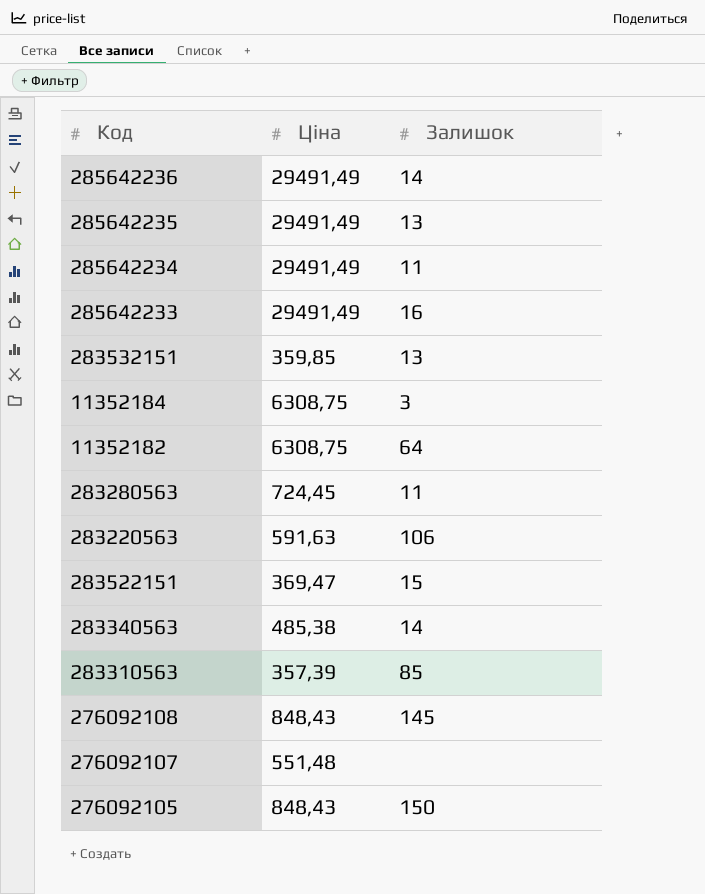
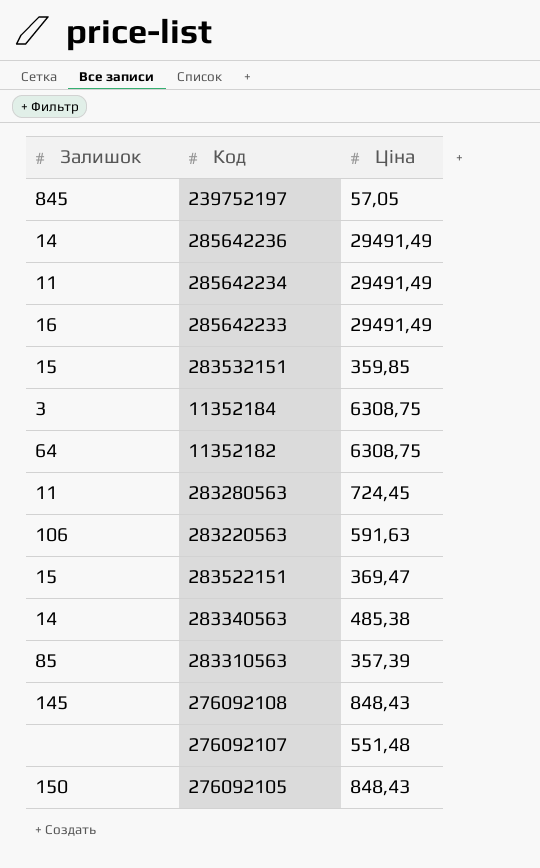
column Залишок | position: 3 -> 1
row 285642235: 29491,49 | 13 -> none
row 239752197: none -> 845 | 57,05
283532151 | Залишок: 13 -> 15

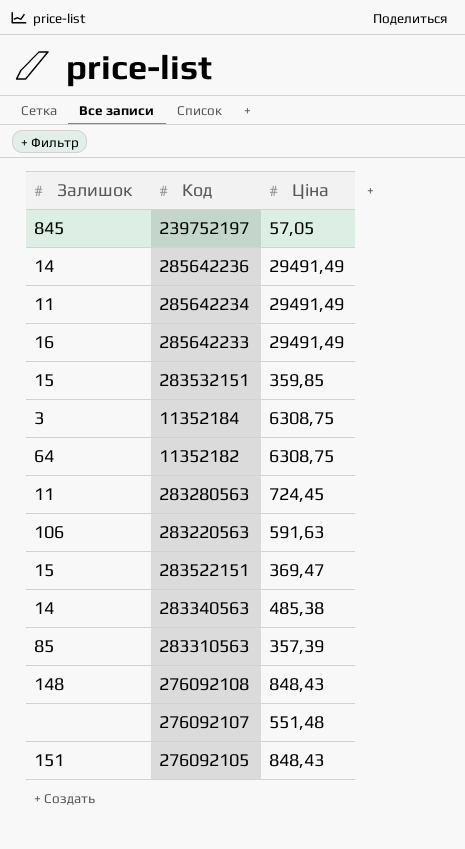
276092108 | Залишок: 145 -> 148
276092105 | Залишок: 150 -> 151

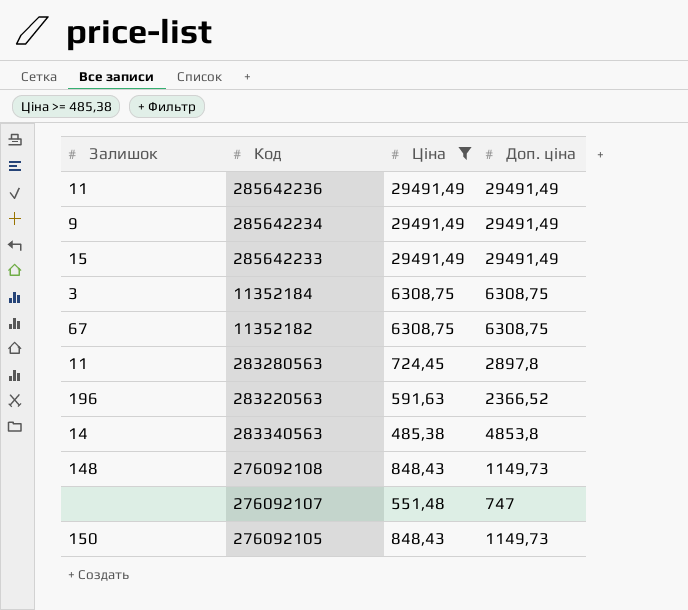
filter: none -> Ціна >= 485,38
column Доп. ціна | position: none -> 4
285642236 | Залишок: 14 -> 11
285642234 | Залишок: 11 -> 9
285642233 | Залишок: 16 -> 15
11352182 | Залишок: 64 -> 67
283220563 | Залишок: 106 -> 196
276092105 | Залишок: 151 -> 150

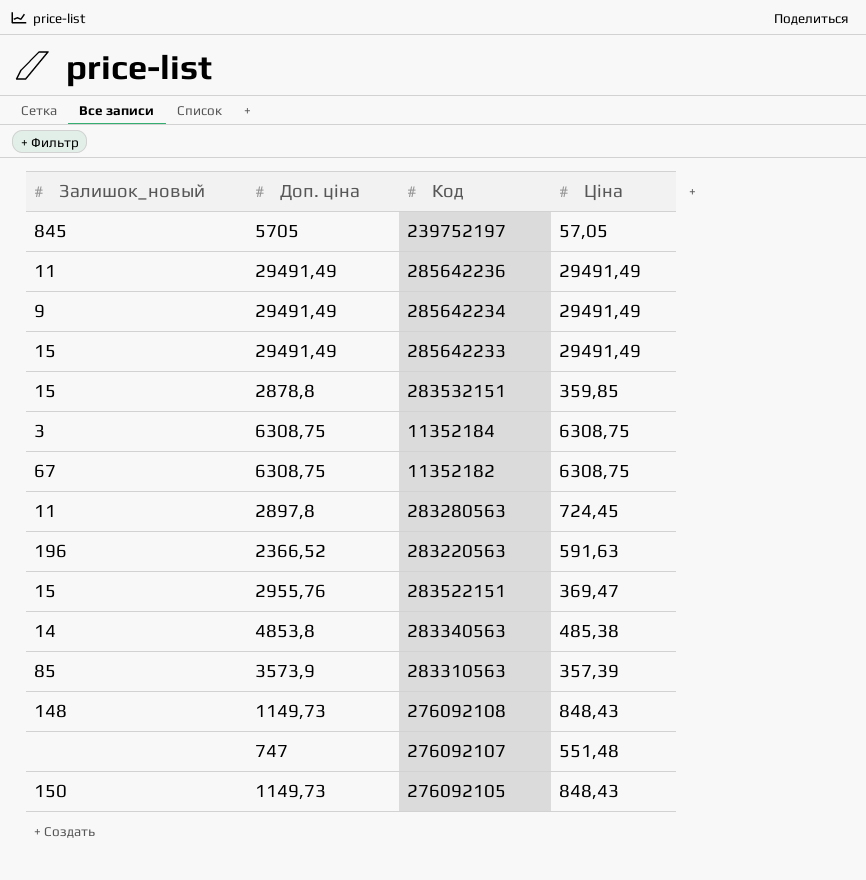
filter: Ціна >= 485,38 -> none
column name: Залишок -> Залишок_новый
column Доп. ціна | position: 4 -> 2

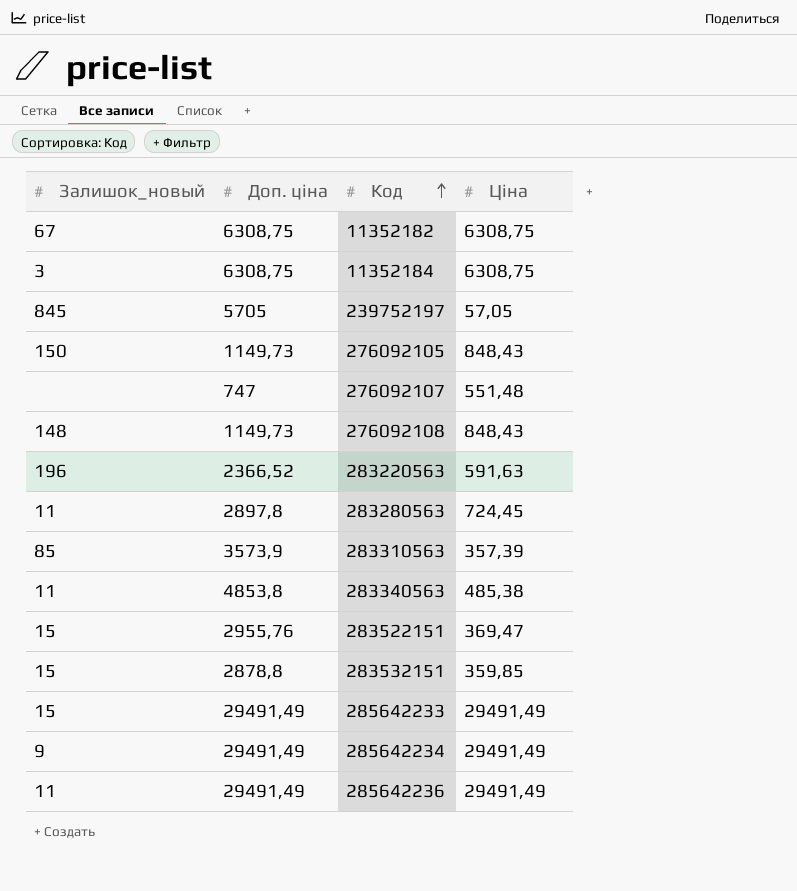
row order: none -> Код ascending
283340563 | Залишок_новый: 14 -> 11

